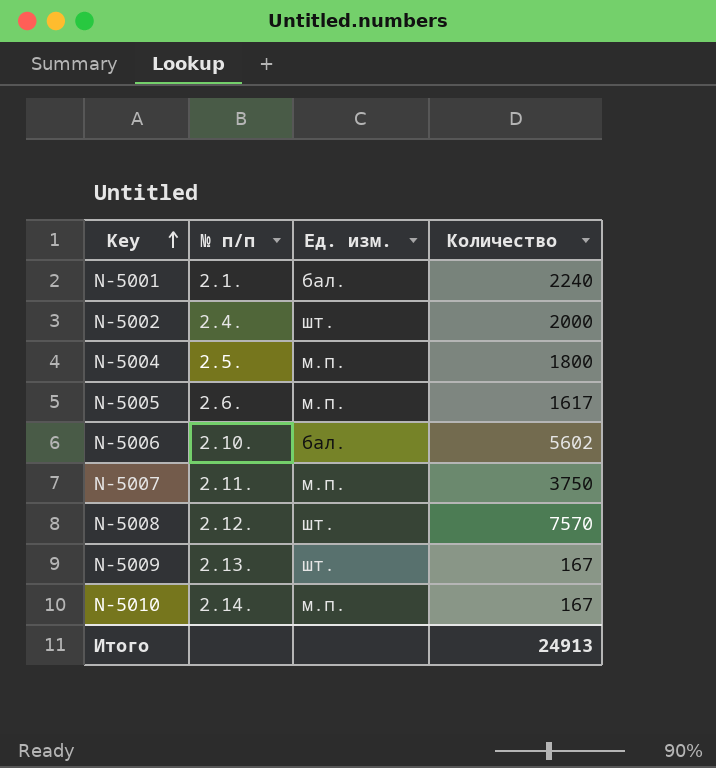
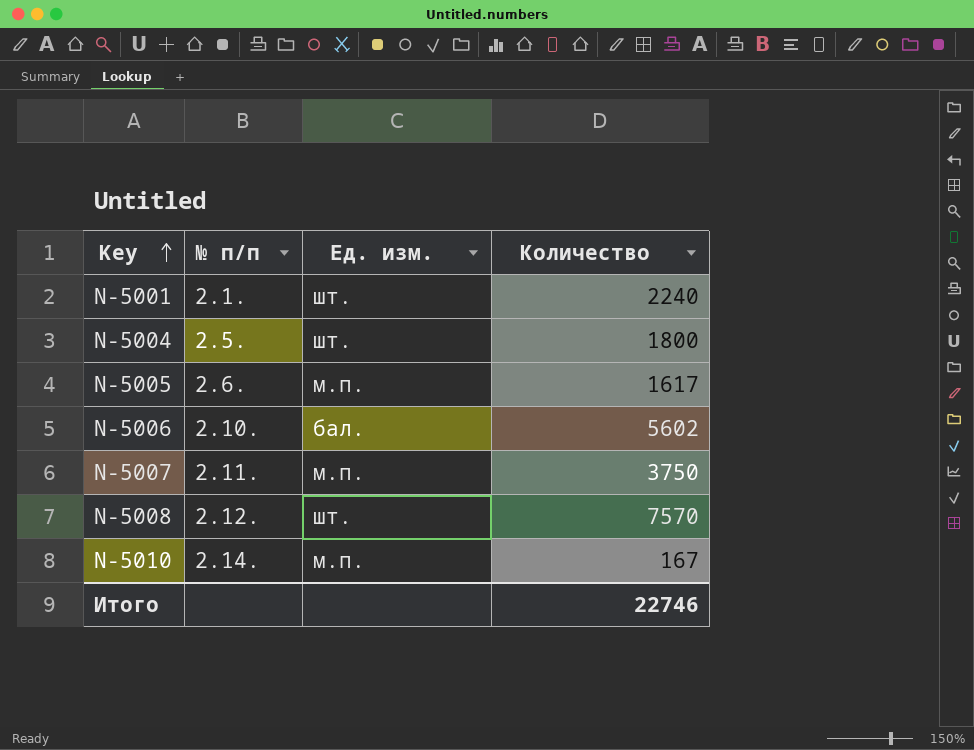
row N-5002: 2.4. | шт. | 2000 -> none
row N-5009: 2.13. | шт. | 167 -> none
N-5001 | Ед. изм.: бал. -> шт.
N-5004 | Ед. изм.: м.п. -> шт.
Итого | Количество: 24913 -> 22746

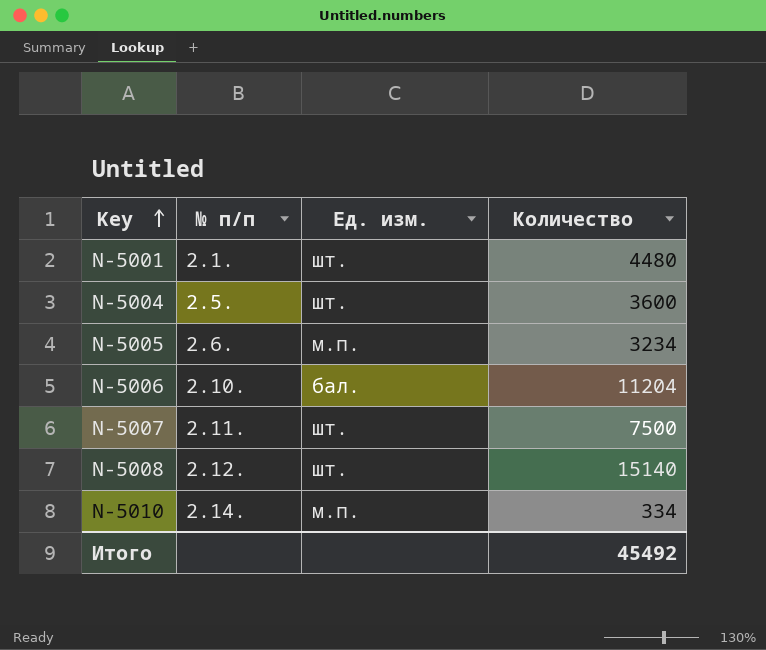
N-5001 | Количество: 2240 -> 4480
N-5004 | Количество: 1800 -> 3600
N-5005 | Количество: 1617 -> 3234
N-5006 | Количество: 5602 -> 11204
N-5007 | Ед. изм.: м.п. -> шт.
N-5007 | Количество: 3750 -> 7500
N-5008 | Количество: 7570 -> 15140
N-5010 | Количество: 167 -> 334
Итого | Количество: 22746 -> 45492

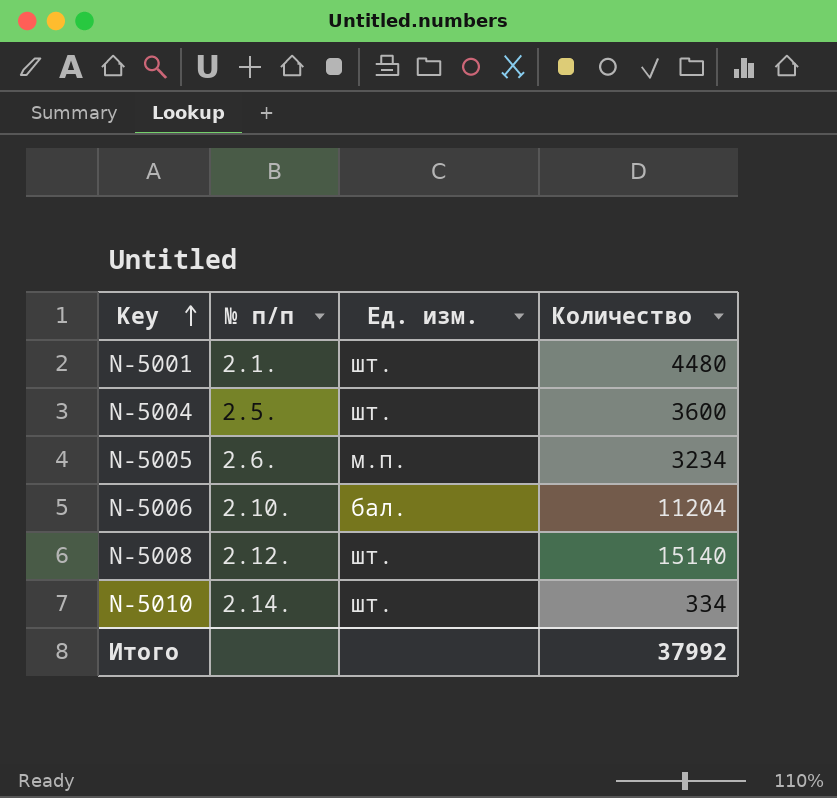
row N-5007: 2.11. | шт. | 7500 -> none
N-5010 | Ед. изм.: м.п. -> шт.
Итого | Количество: 45492 -> 37992

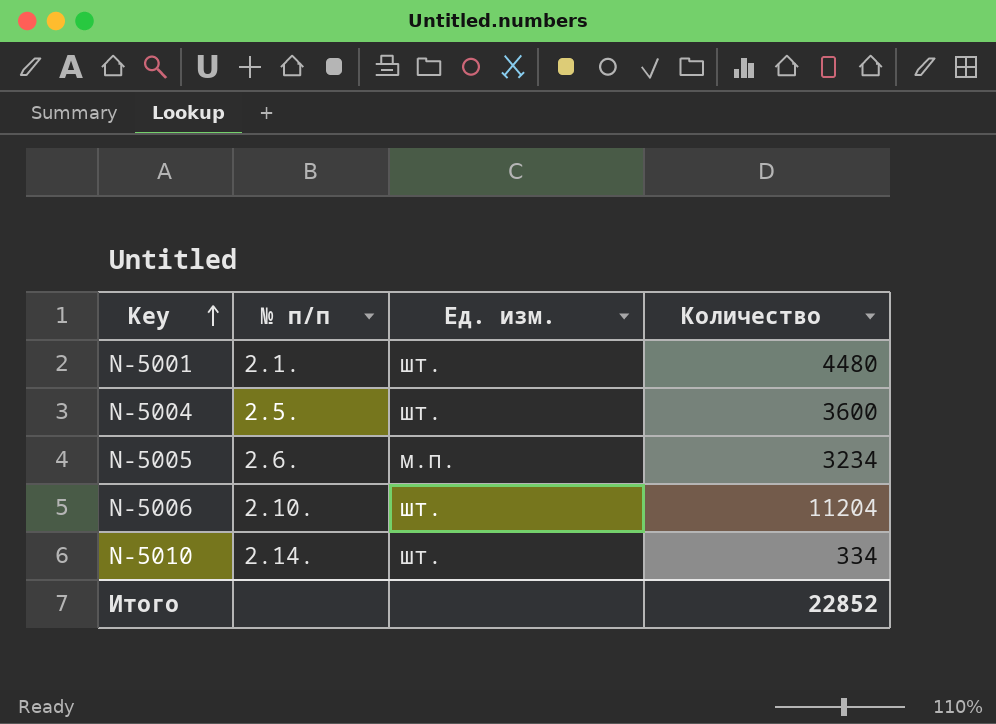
row N-5008: 2.12. | шт. | 15140 -> none
N-5006 | Ед. изм.: бал. -> шт.
Итого | Количество: 37992 -> 22852

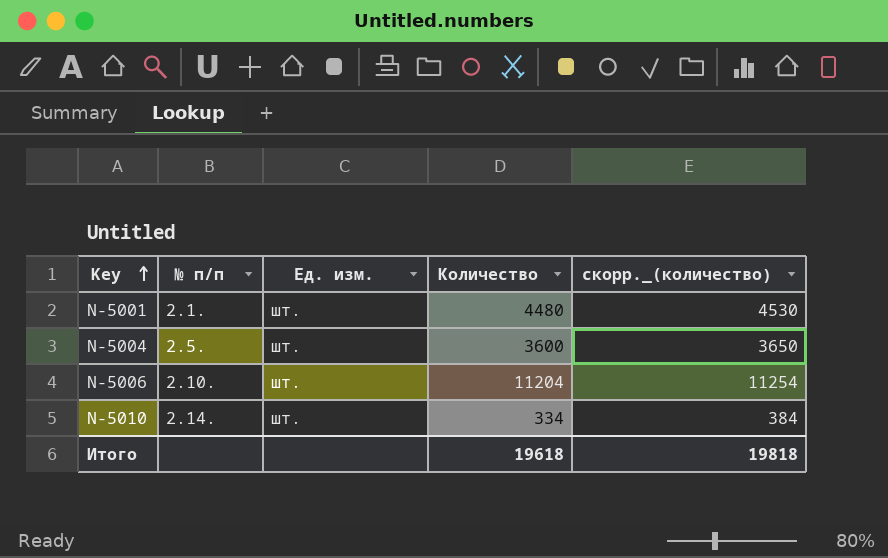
column скорр._(количество) | formula: none -> [Количество] + 50
row N-5005: 2.6. | м.п. | 3234 -> none
Итого | Количество: 22852 -> 19618

